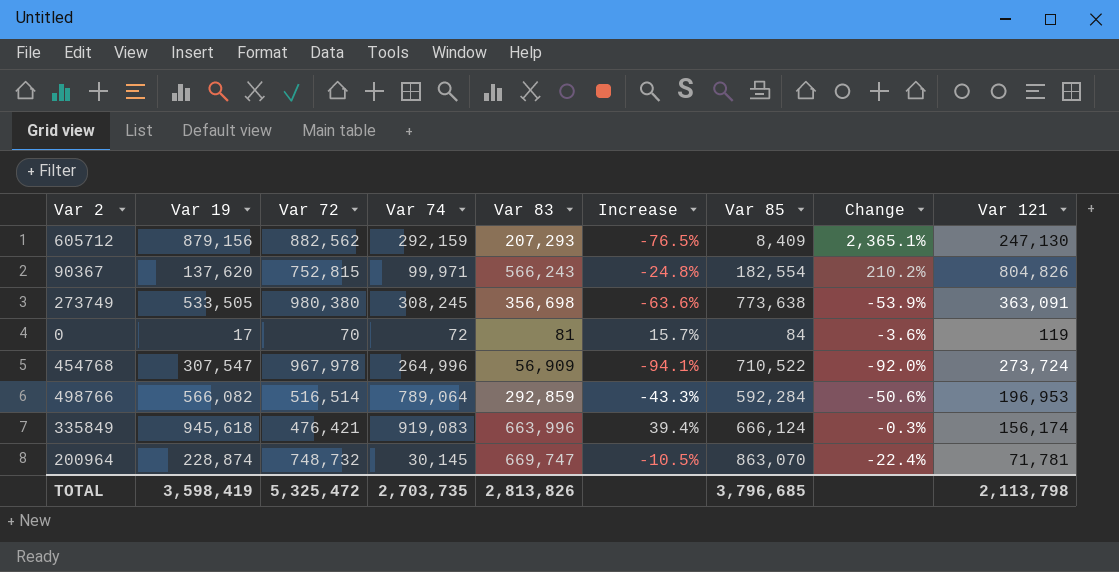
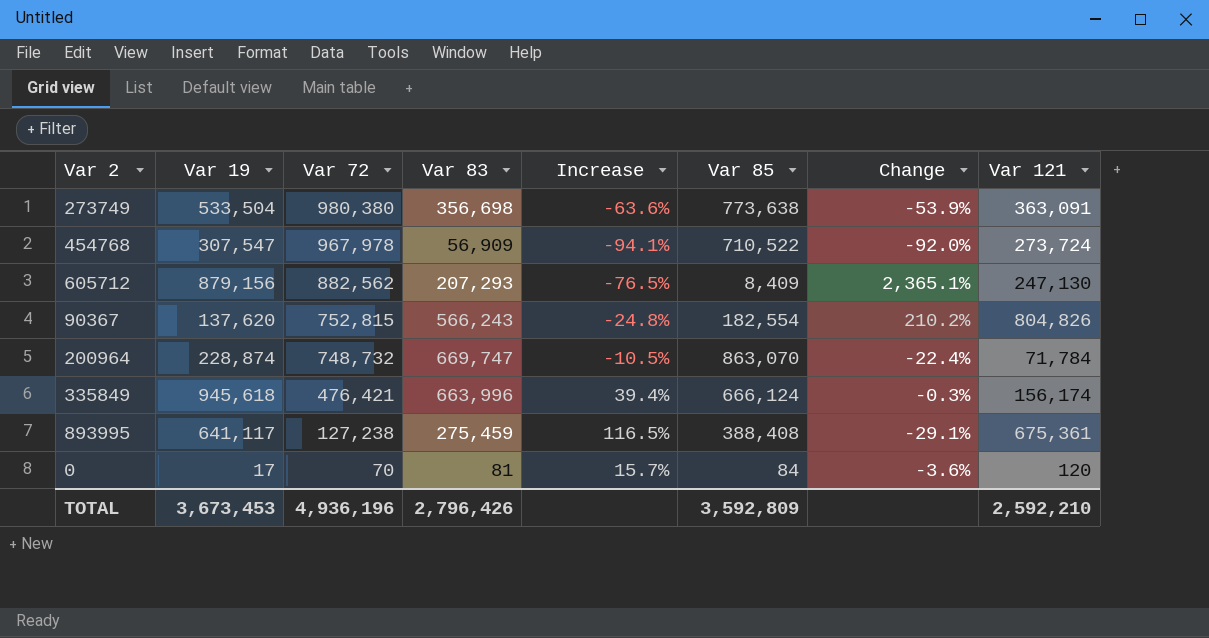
row order: none -> Var 72 descending
column Var 74 | position: 4 -> none
row 498766: 566,082 | 516,514 | 789,064 | 292,859 | -43.3% | 592,284 | -50.6% | 196,953 -> none
273749 | Var 19: 533,505 -> 533,504
200964 | Var 121: 71,781 -> 71,784
row 893995: none -> 641,117 | 127,238 | 275,459 | 116.5% | 388,408 | -29.1% | 675,361
0 | Var 121: 119 -> 120
TOTAL | Var 19: 3,598,419 -> 3,673,453
TOTAL | Var 72: 5,325,472 -> 4,936,196
TOTAL | Var 83: 2,813,826 -> 2,796,426
TOTAL | Var 85: 3,796,685 -> 3,592,809
TOTAL | Var 121: 2,113,798 -> 2,592,210

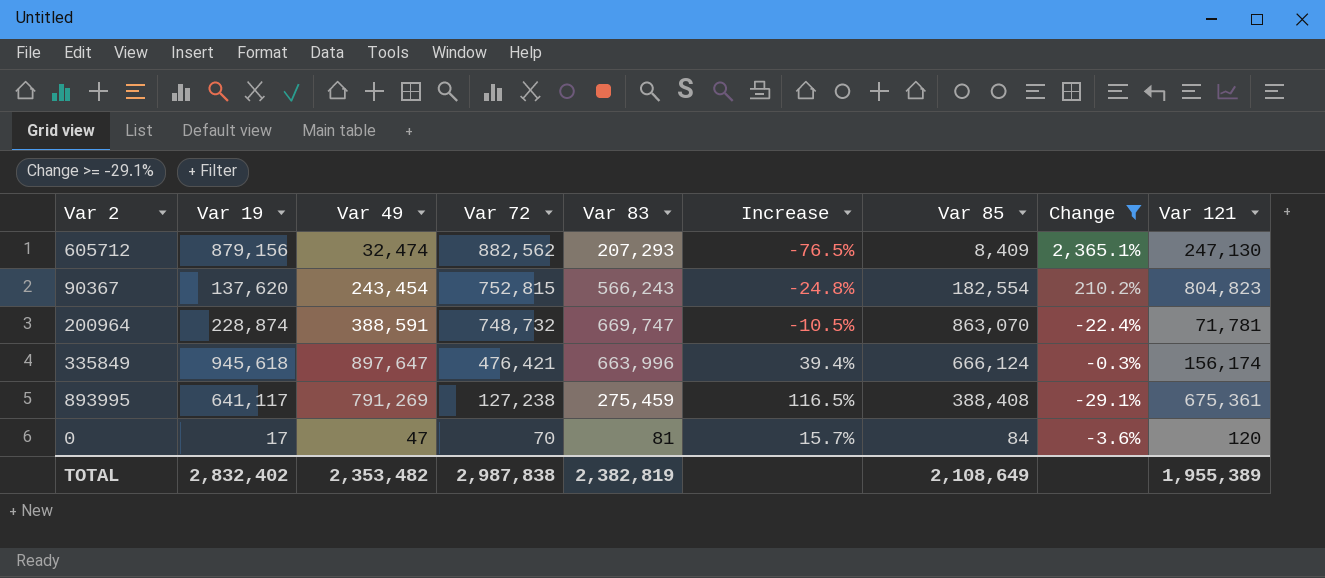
filter: none -> Change >= -29.1%
column Var 49 | position: none -> 3
90367 | Var 121: 804,826 -> 804,823
200964 | Var 121: 71,784 -> 71,781
TOTAL | Var 19: 3,673,453 -> 2,832,402
TOTAL | Var 72: 4,936,196 -> 2,987,838
TOTAL | Var 83: 2,796,426 -> 2,382,819
TOTAL | Var 85: 3,592,809 -> 2,108,649
TOTAL | Var 121: 2,592,210 -> 1,955,389

